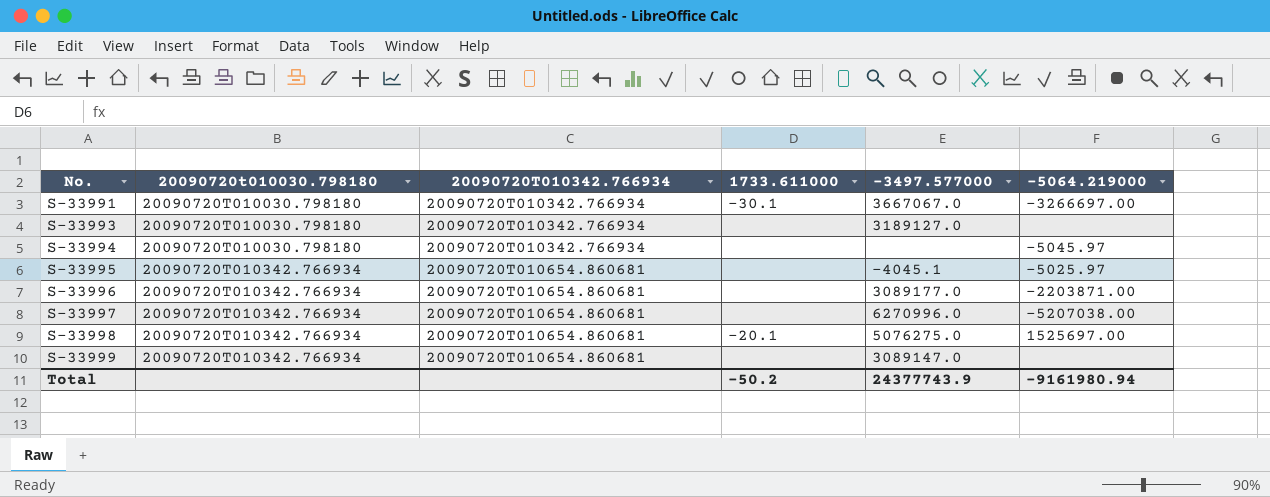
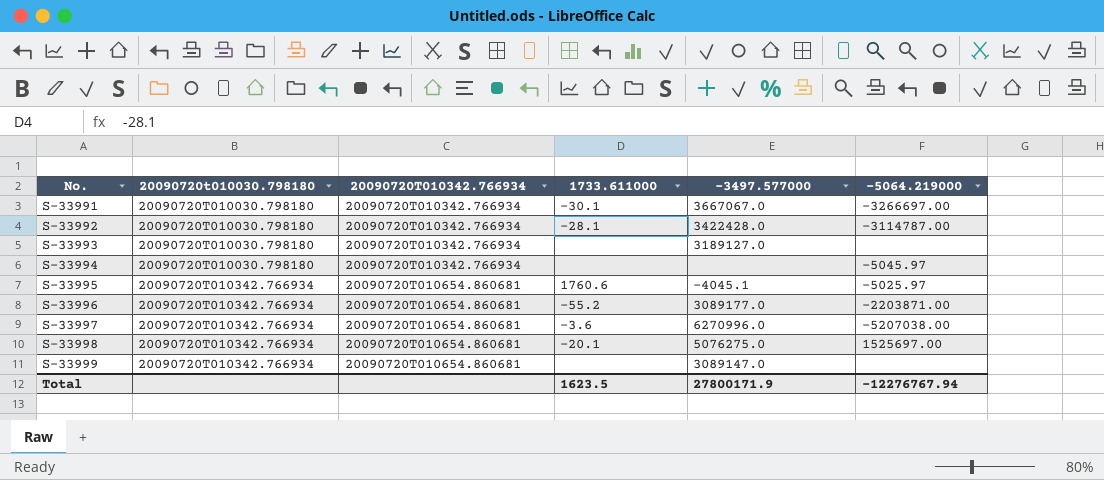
row S-33992: none -> 20090720T010030.798180 | 20090720T010342.766934 | -28.1 | 3422428.0 | -3114787.00
S-33995 | 1733.611000: none -> 1760.6
S-33996 | 1733.611000: none -> -55.2
S-33997 | 1733.611000: none -> -3.6
Total | 1733.611000: -50.2 -> 1623.5
Total | -3497.577000: 24377743.9 -> 27800171.9
Total | -5064.219000: -9161980.94 -> -12276767.94

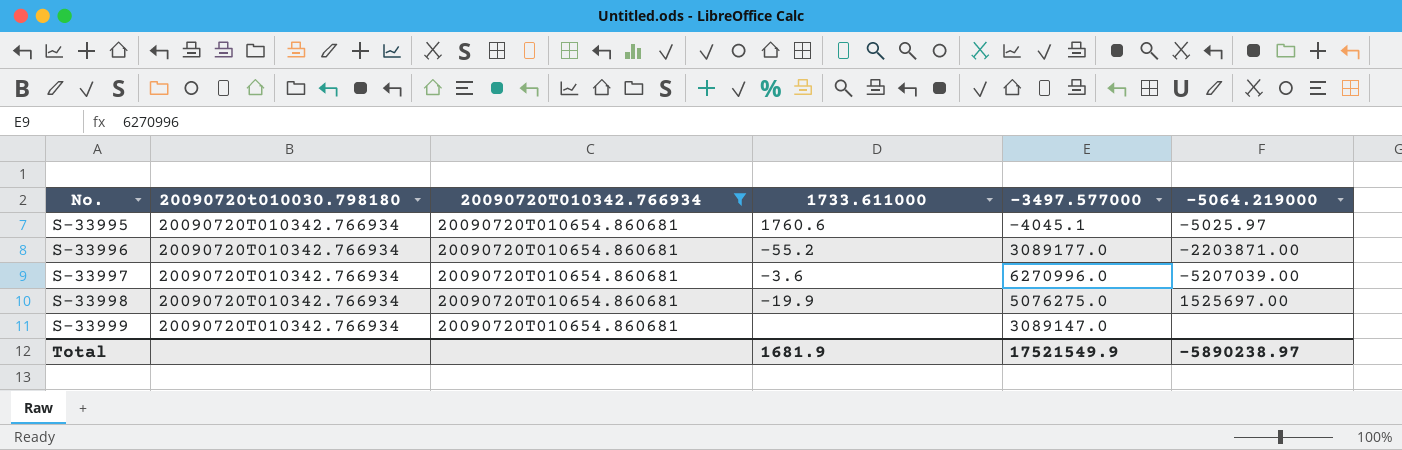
filter: none -> 20090720T010342.766934 = 20090720T010654.860681
S-33997 | -5064.219000: -5207038.00 -> -5207039.00
S-33998 | 1733.611000: -20.1 -> -19.9
Total | 1733.611000: 1623.5 -> 1681.9
Total | -3497.577000: 27800171.9 -> 17521549.9
Total | -5064.219000: -12276767.94 -> -5890238.97

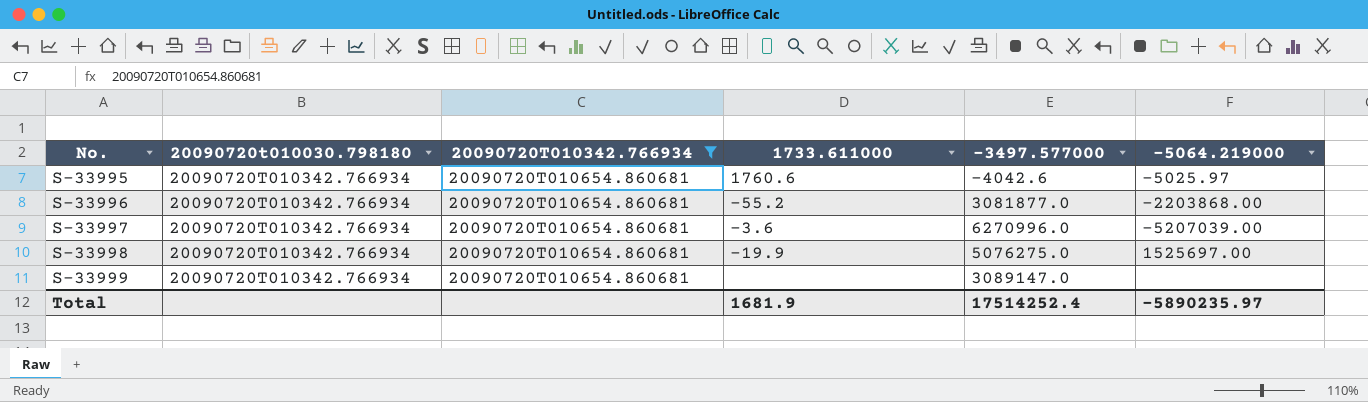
S-33995 | -3497.577000: -4045.1 -> -4042.6
S-33996 | -3497.577000: 3089177.0 -> 3081877.0
S-33996 | -5064.219000: -2203871.00 -> -2203868.00
Total | -3497.577000: 17521549.9 -> 17514252.4
Total | -5064.219000: -5890238.97 -> -5890235.97

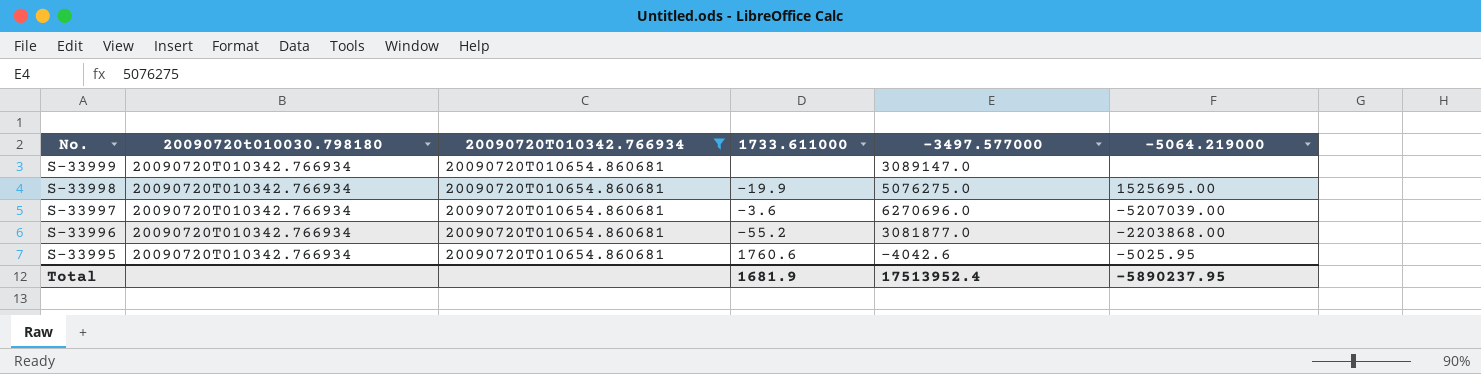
row order: No. ascending -> No. descending
S-33998 | -5064.219000: 1525697.00 -> 1525695.00
S-33997 | -3497.577000: 6270996.0 -> 6270696.0
S-33995 | -5064.219000: -5025.97 -> -5025.95
Total | -3497.577000: 17514252.4 -> 17513952.4
Total | -5064.219000: -5890235.97 -> -5890237.95

